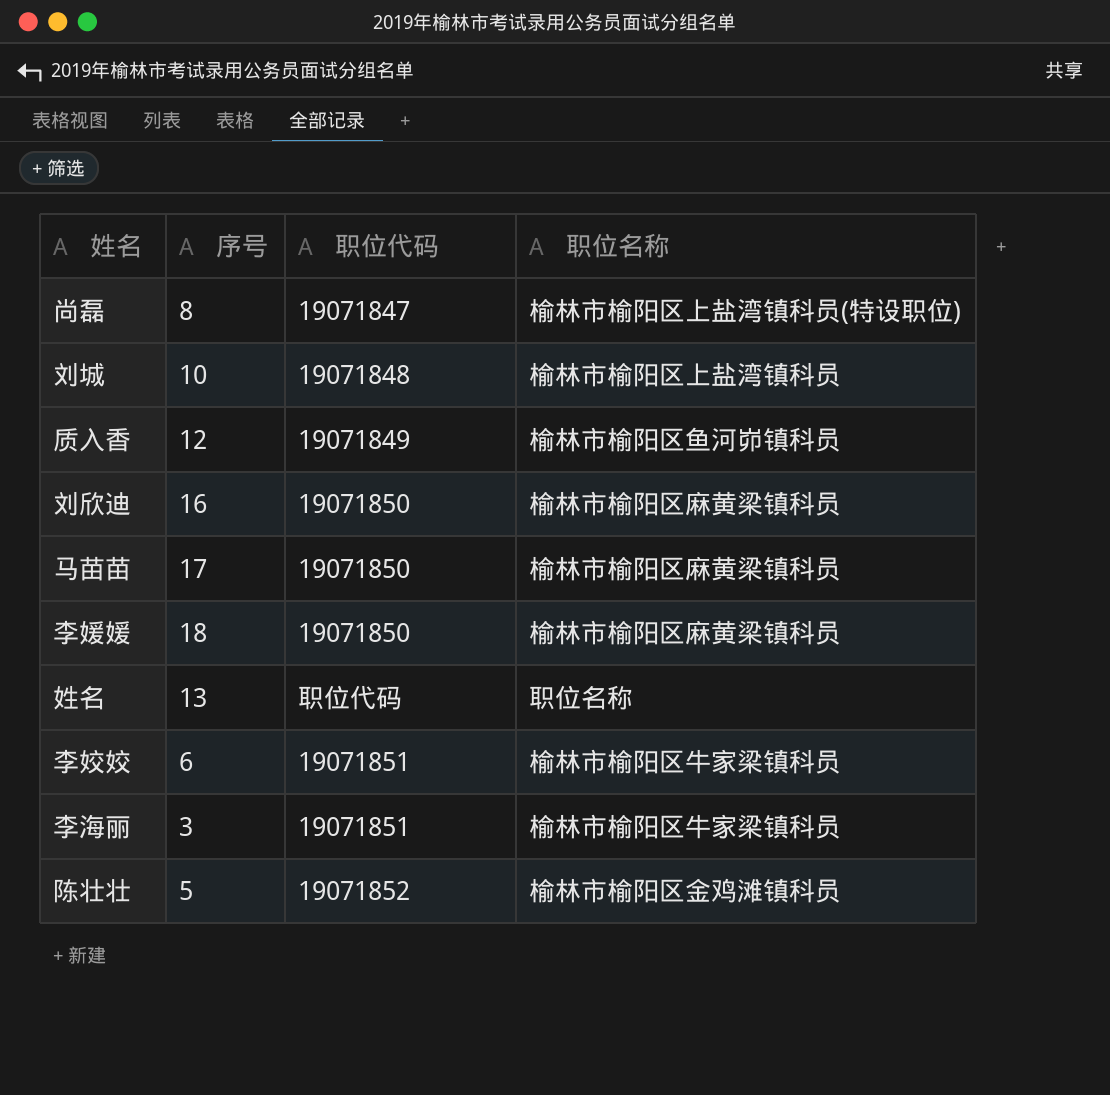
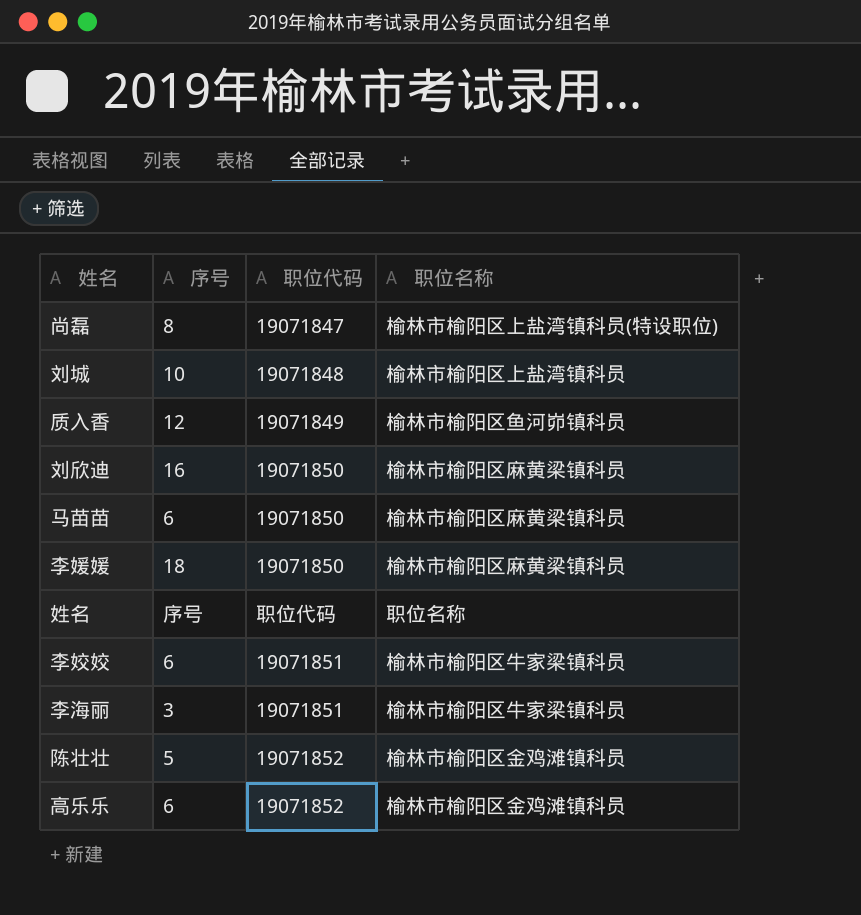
马苗苗 | 序号: 17 -> 6
姓名 | 序号: 13 -> 序号
row 高乐乐: none -> 6 | 19071852 | 榆林市榆阳区金鸡滩镇科员

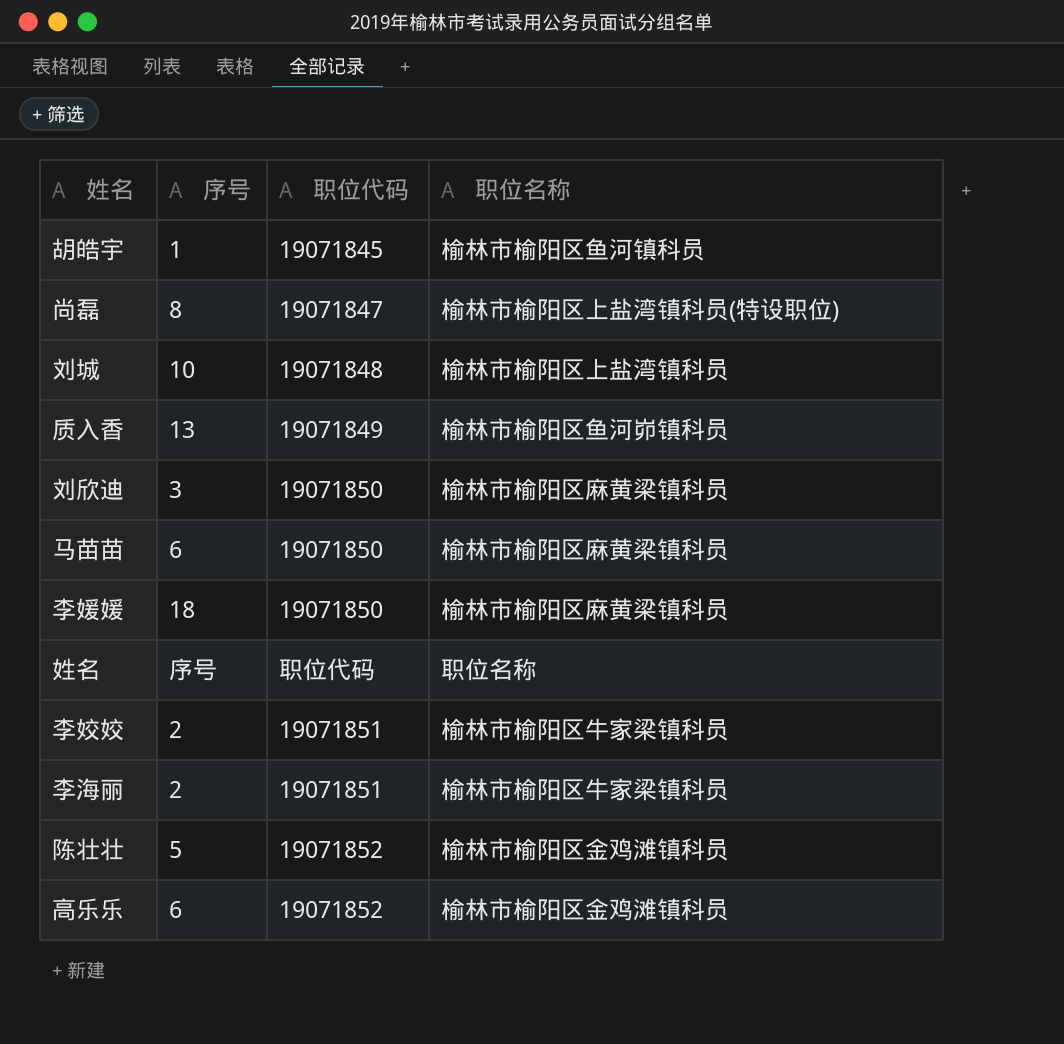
row 胡皓宇: none -> 1 | 19071845 | 榆林市榆阳区鱼河镇科员
质入香 | 序号: 12 -> 13
刘欣迪 | 序号: 16 -> 3
李姣姣 | 序号: 6 -> 2
李海丽 | 序号: 3 -> 2

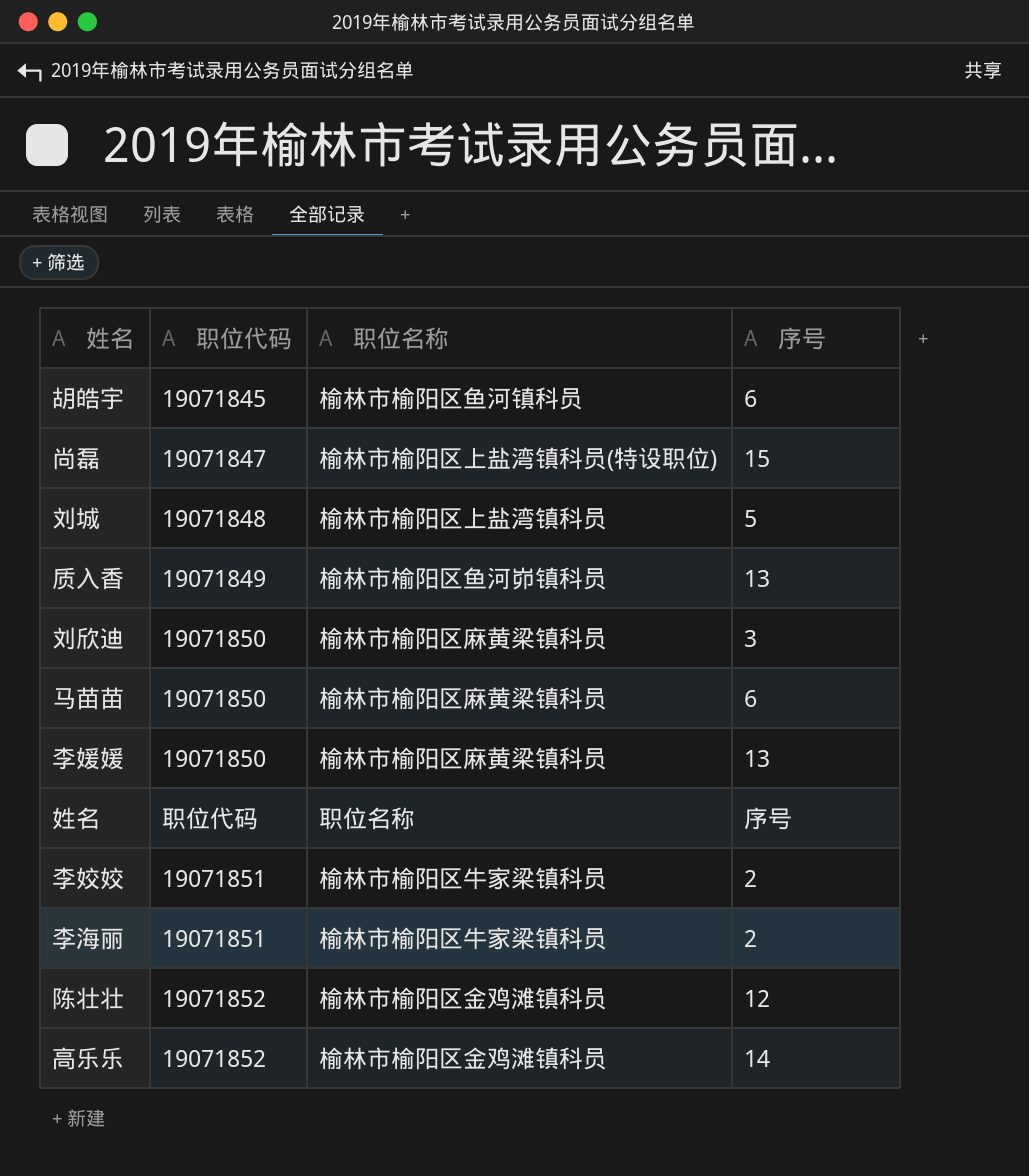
column 序号 | position: 2 -> 4
胡皓宇 | 序号: 1 -> 6
尚磊 | 序号: 8 -> 15
刘城 | 序号: 10 -> 5
李媛媛 | 序号: 18 -> 13
陈壮壮 | 序号: 5 -> 12
高乐乐 | 序号: 6 -> 14

